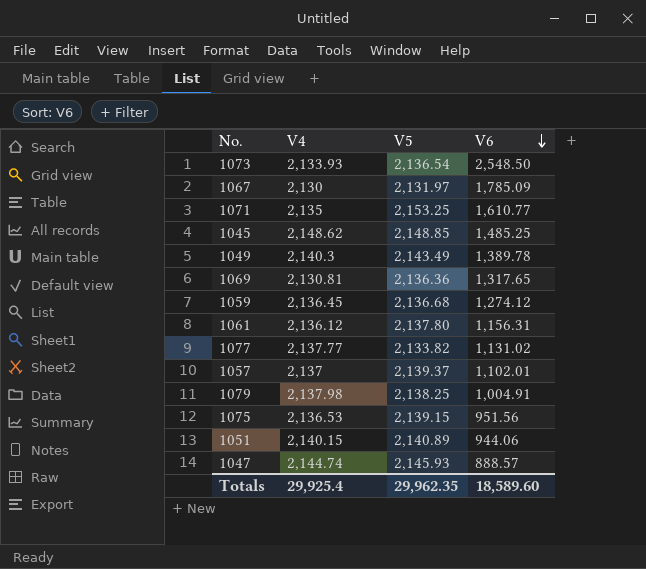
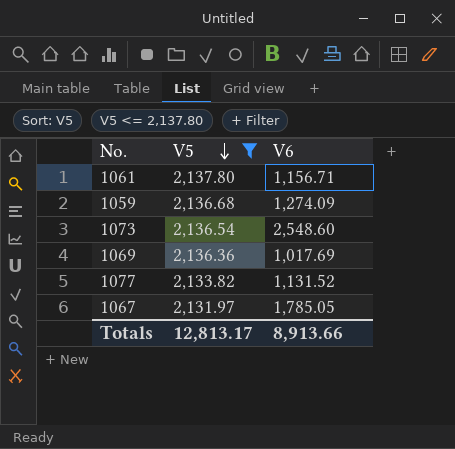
filter: none -> V5 <= 2,137.80
row order: V6 descending -> V5 descending
column V4 | position: 2 -> none
1061 | V6: 1,156.31 -> 1,156.71
1059 | V6: 1,274.12 -> 1,274.09
1073 | V6: 2,548.50 -> 2,548.60
1069 | V6: 1,317.65 -> 1,017.69
1077 | V6: 1,131.02 -> 1,131.52
1067 | V6: 1,785.09 -> 1,785.05
Totals | V5: 29,962.35 -> 12,813.17
Totals | V6: 18,589.60 -> 8,913.66

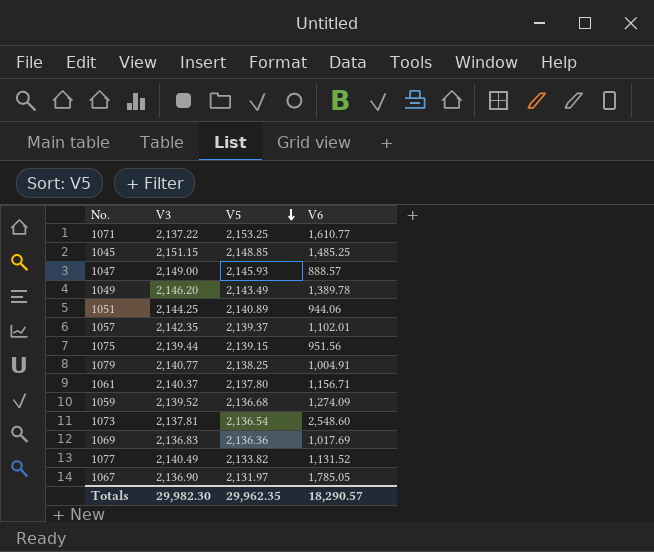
filter: V5 <= 2,137.80 -> none
column V3 | position: none -> 2
Totals | V5: 12,813.17 -> 29,962.35
Totals | V6: 8,913.66 -> 18,290.57

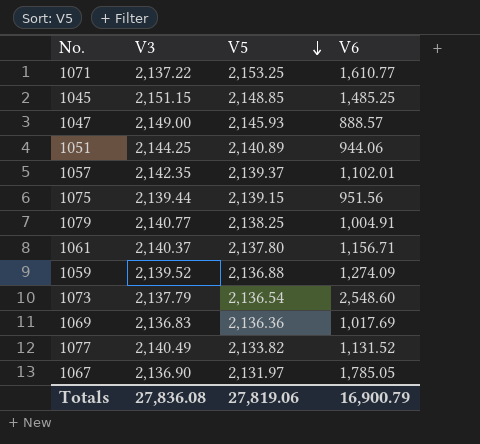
row 1049: 2,146.20 | 2,143.49 | 1,389.78 -> none
1059 | V5: 2,136.68 -> 2,136.88
1073 | V3: 2,137.81 -> 2,137.79
Totals | V3: 29,982.30 -> 27,836.08
Totals | V5: 29,962.35 -> 27,819.06
Totals | V6: 18,290.57 -> 16,900.79

